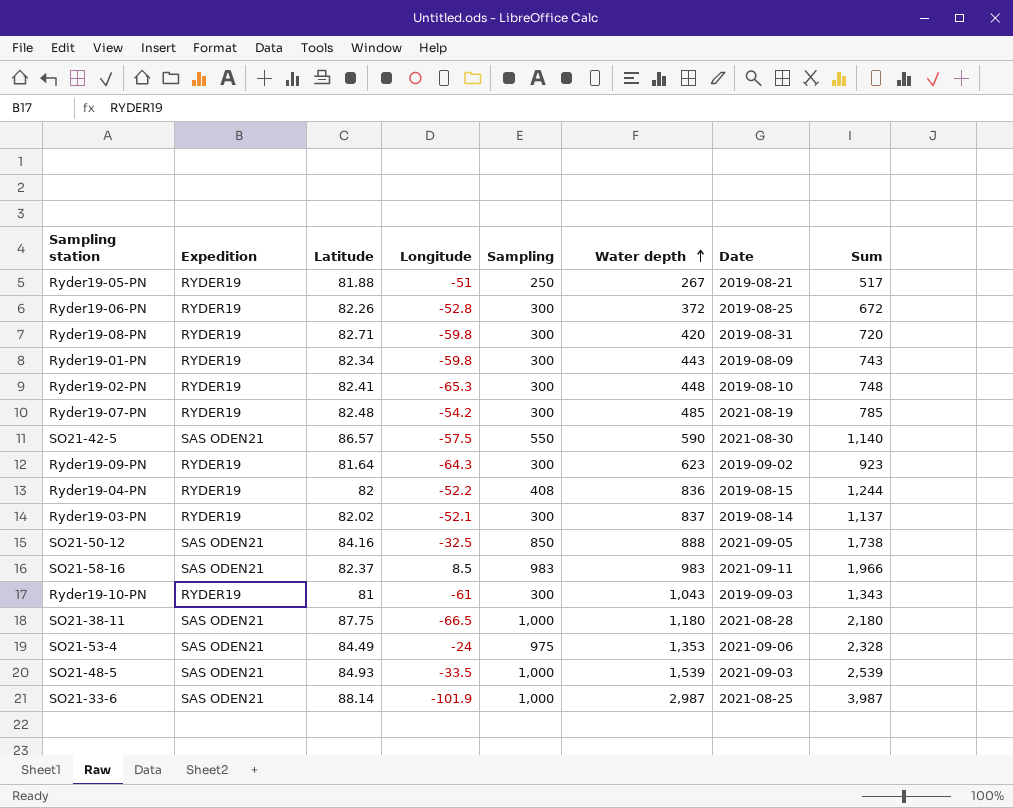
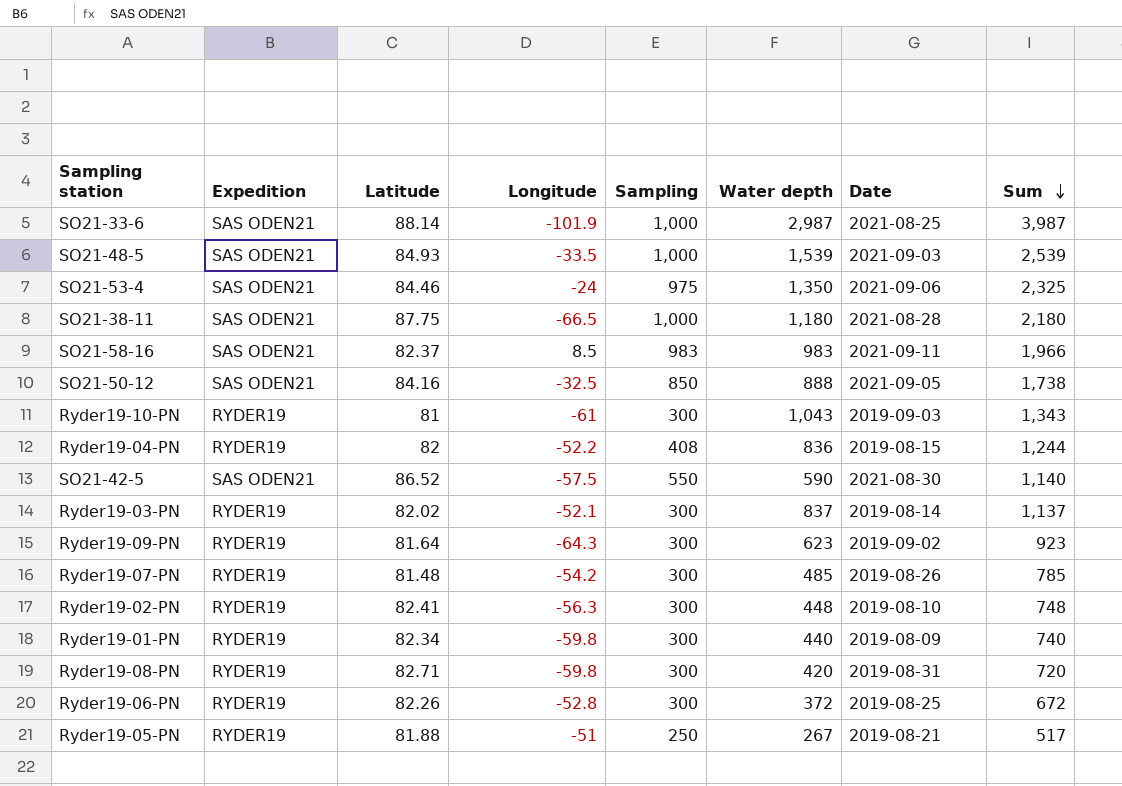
row order: Water depth ascending -> Sum descending
SO21-53-4 | Latitude: 84.49 -> 84.46
SO21-53-4 | Water depth: 1,353 -> 1,350
SO21-53-4 | Sum: 2,328 -> 2,325
SO21-42-5 | Latitude: 86.57 -> 86.52
Ryder19-07-PN | Latitude: 82.48 -> 81.48
Ryder19-07-PN | Date: 2021-08-19 -> 2019-08-26
Ryder19-02-PN | Longitude: -65.3 -> -56.3
Ryder19-01-PN | Water depth: 443 -> 440
Ryder19-01-PN | Sum: 743 -> 740

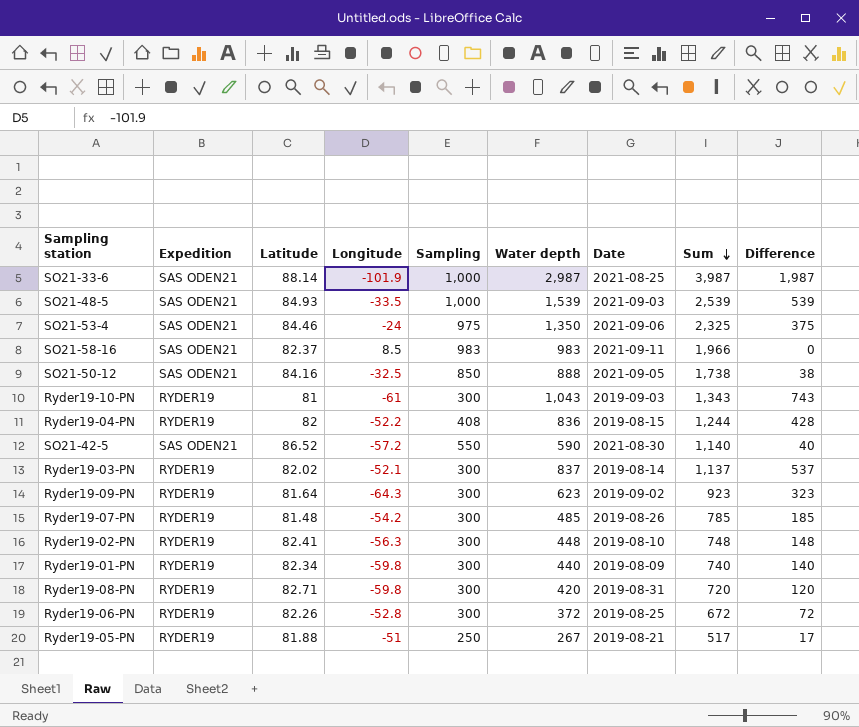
column Difference | formula: none -> [Water depth] - [Sampling]
row SO21-38-11: SAS ODEN21 | 87.75 | -66.5 | 1,000 | 1,180 | 2021-08-28 | 2,180 -> none
SO21-42-5 | Longitude: -57.5 -> -57.2

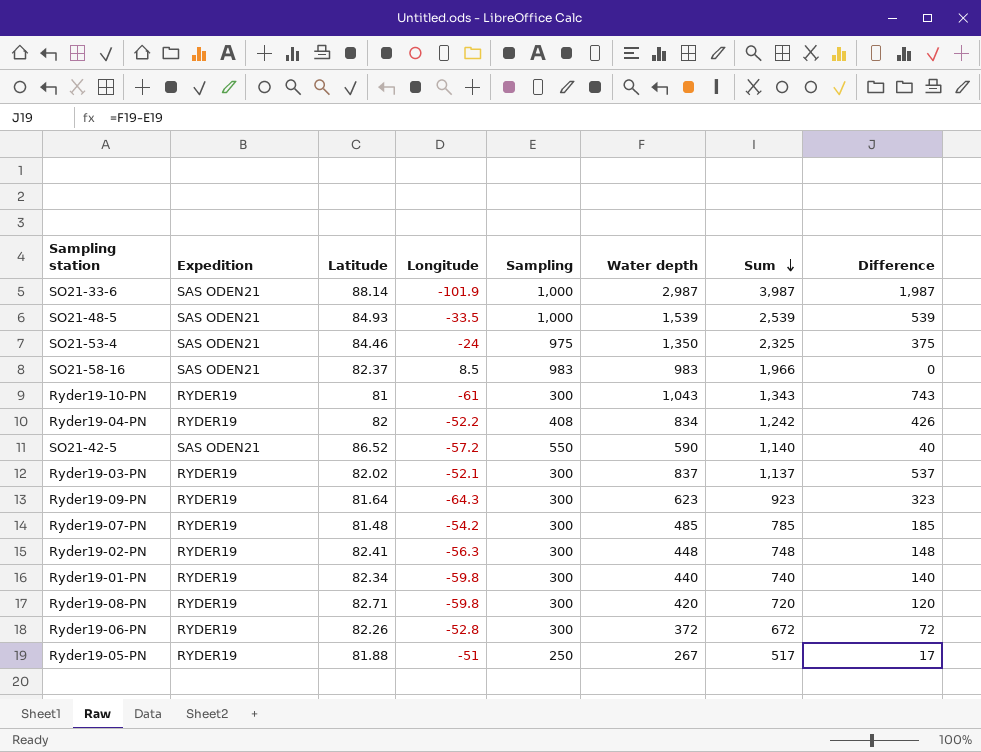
column Date | position: 7 -> none
row SO21-50-12: SAS ODEN21 | 84.16 | -32.5 | 850 | 888 | 2021-09-05 | 1,738 | 38 -> none
Ryder19-04-PN | Water depth: 836 -> 834
Ryder19-04-PN | Sum: 1,244 -> 1,242
Ryder19-04-PN | Difference: 428 -> 426

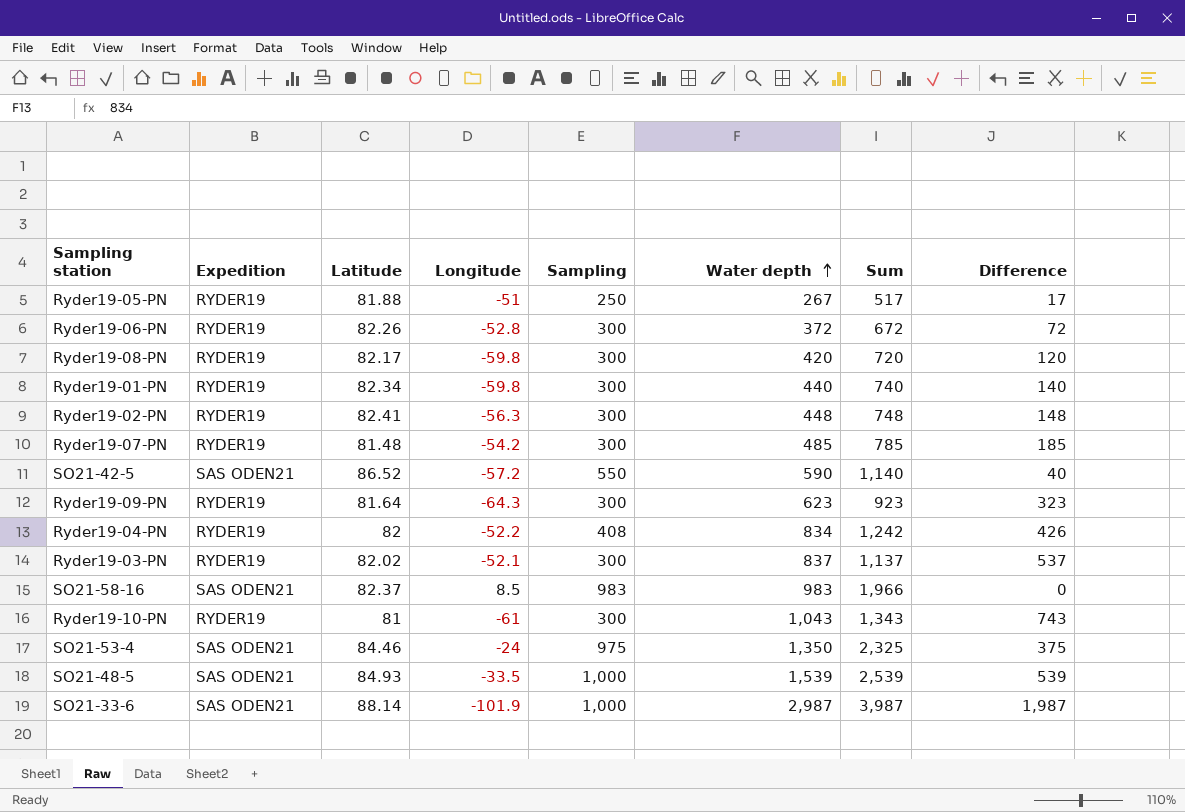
row order: Sum descending -> Water depth ascending
Ryder19-08-PN | Latitude: 82.71 -> 82.17

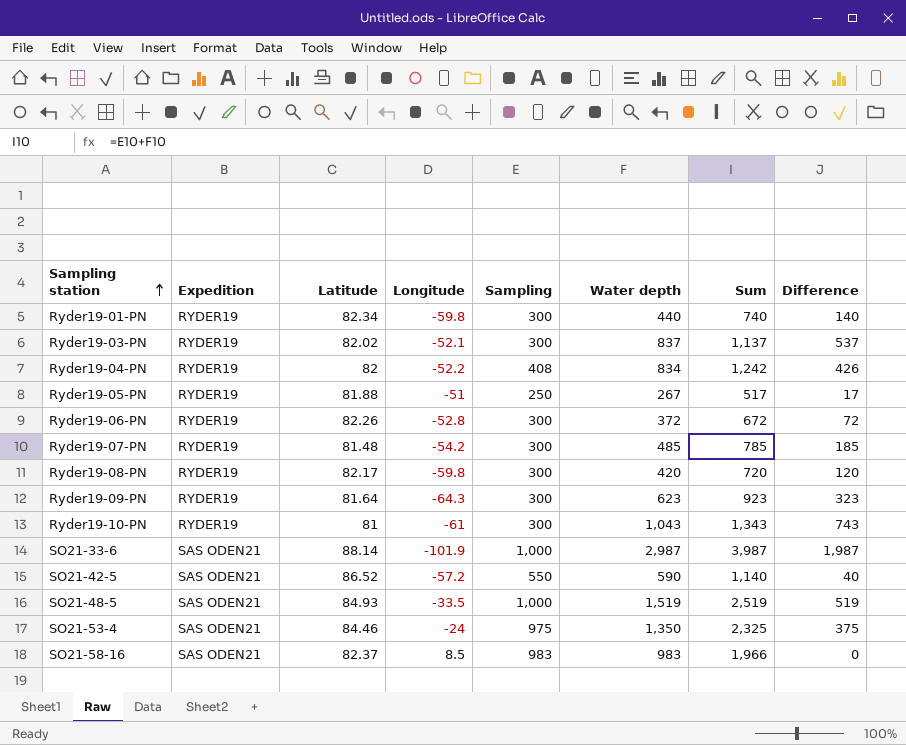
row order: Water depth ascending -> Sampling station ascending
row Ryder19-02-PN: RYDER19 | 82.41 | -56.3 | 300 | 448 | 748 | 148 -> none
SO21-48-5 | Water depth: 1,539 -> 1,519
SO21-48-5 | Sum: 2,539 -> 2,519
SO21-48-5 | Difference: 539 -> 519

